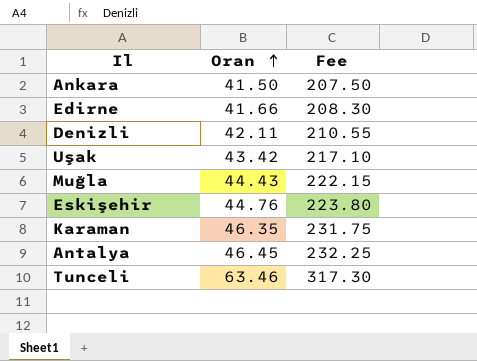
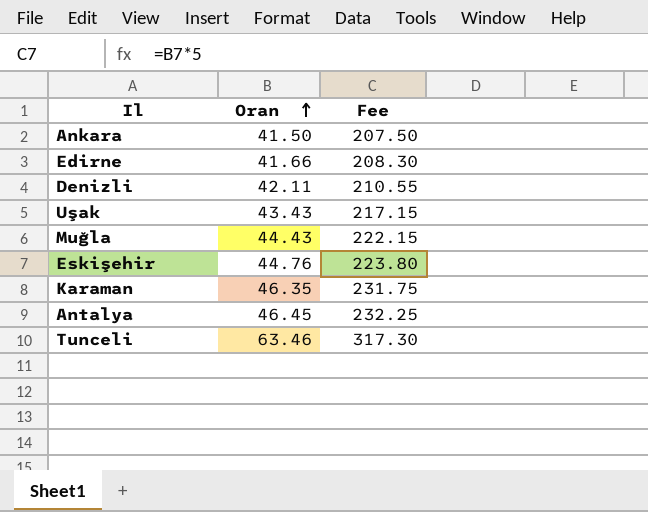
Uşak | Oran: 43.42 -> 43.43
Uşak | Fee: 217.10 -> 217.15

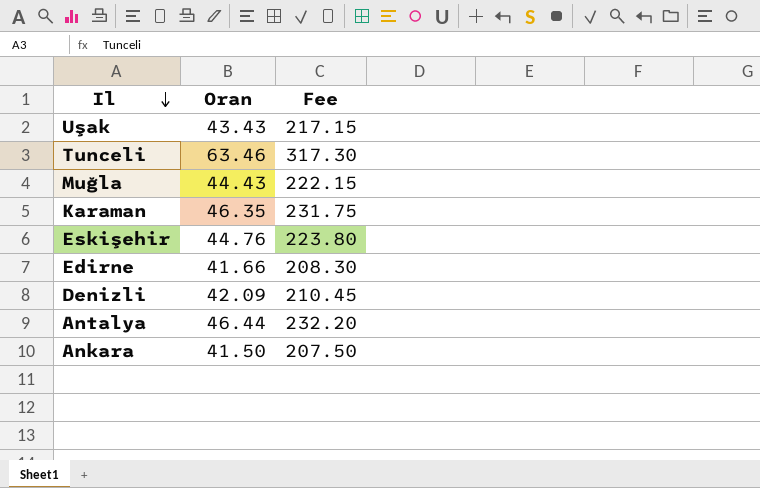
row order: Oran ascending -> Il descending
Denizli | Oran: 42.11 -> 42.09
Denizli | Fee: 210.55 -> 210.45
Antalya | Oran: 46.45 -> 46.44
Antalya | Fee: 232.25 -> 232.20

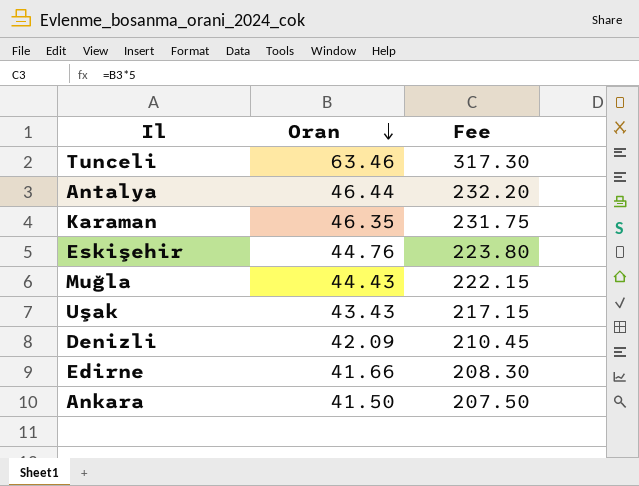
row order: Il descending -> Oran descending

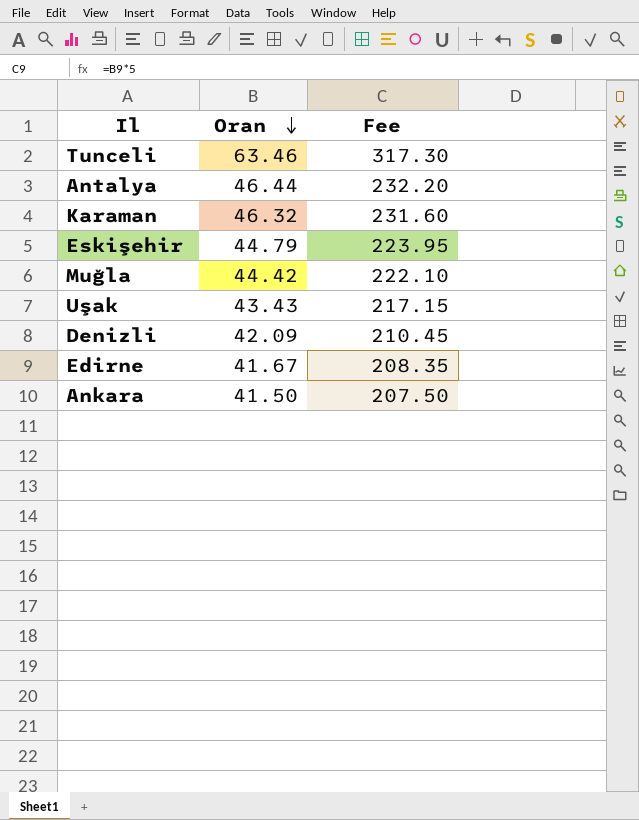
Karaman | Oran: 46.35 -> 46.32
Karaman | Fee: 231.75 -> 231.60
Eskişehir | Oran: 44.76 -> 44.79
Eskişehir | Fee: 223.80 -> 223.95
Muğla | Oran: 44.43 -> 44.42
Muğla | Fee: 222.15 -> 222.10
Edirne | Oran: 41.66 -> 41.67
Edirne | Fee: 208.30 -> 208.35

